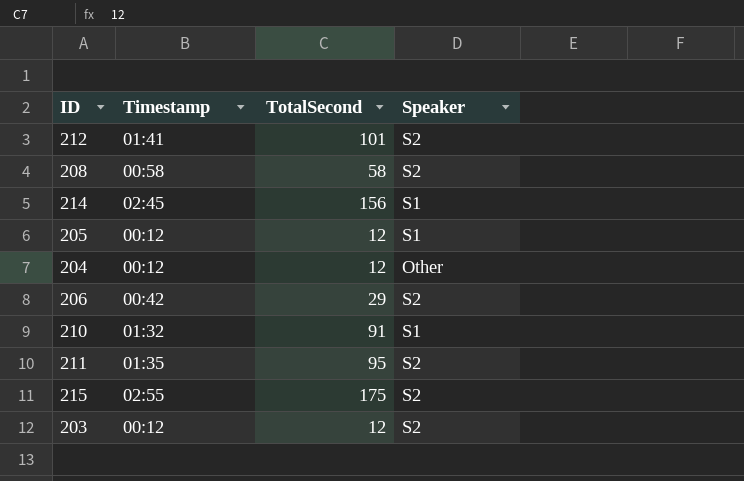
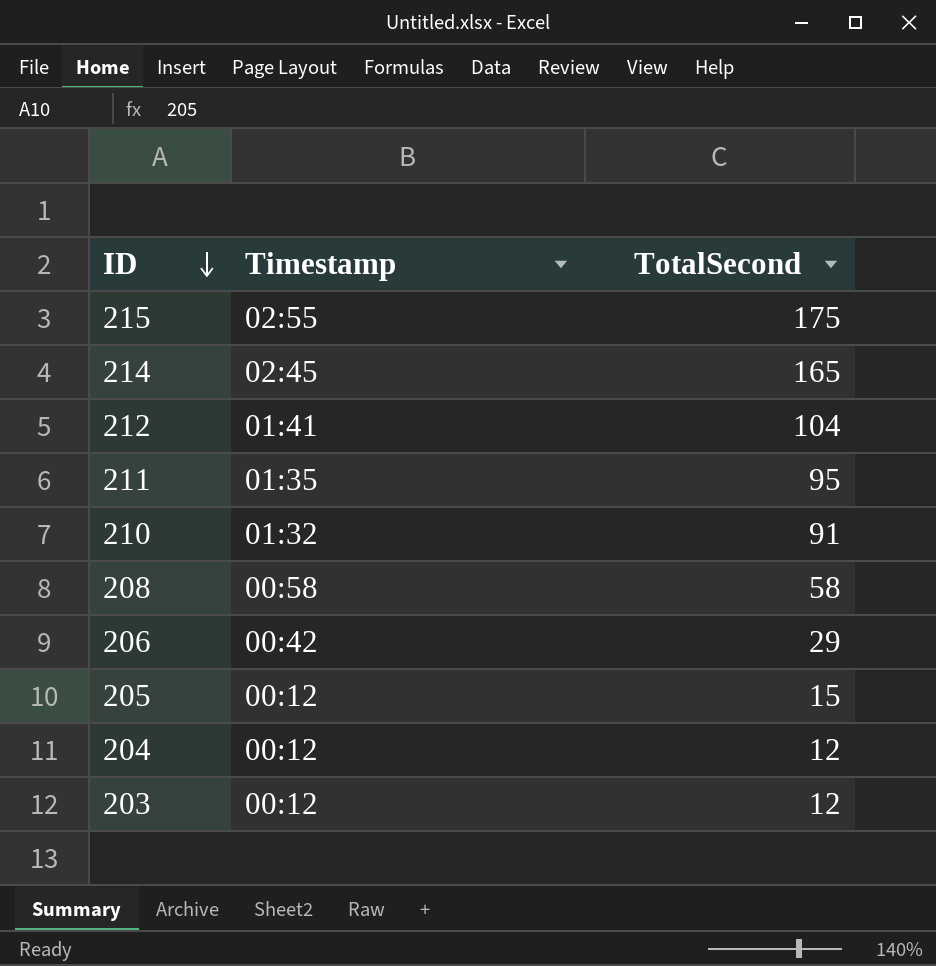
row order: none -> ID descending
column Speaker | position: 4 -> none
214 | TotalSecond: 156 -> 165
212 | TotalSecond: 101 -> 104
205 | TotalSecond: 12 -> 15

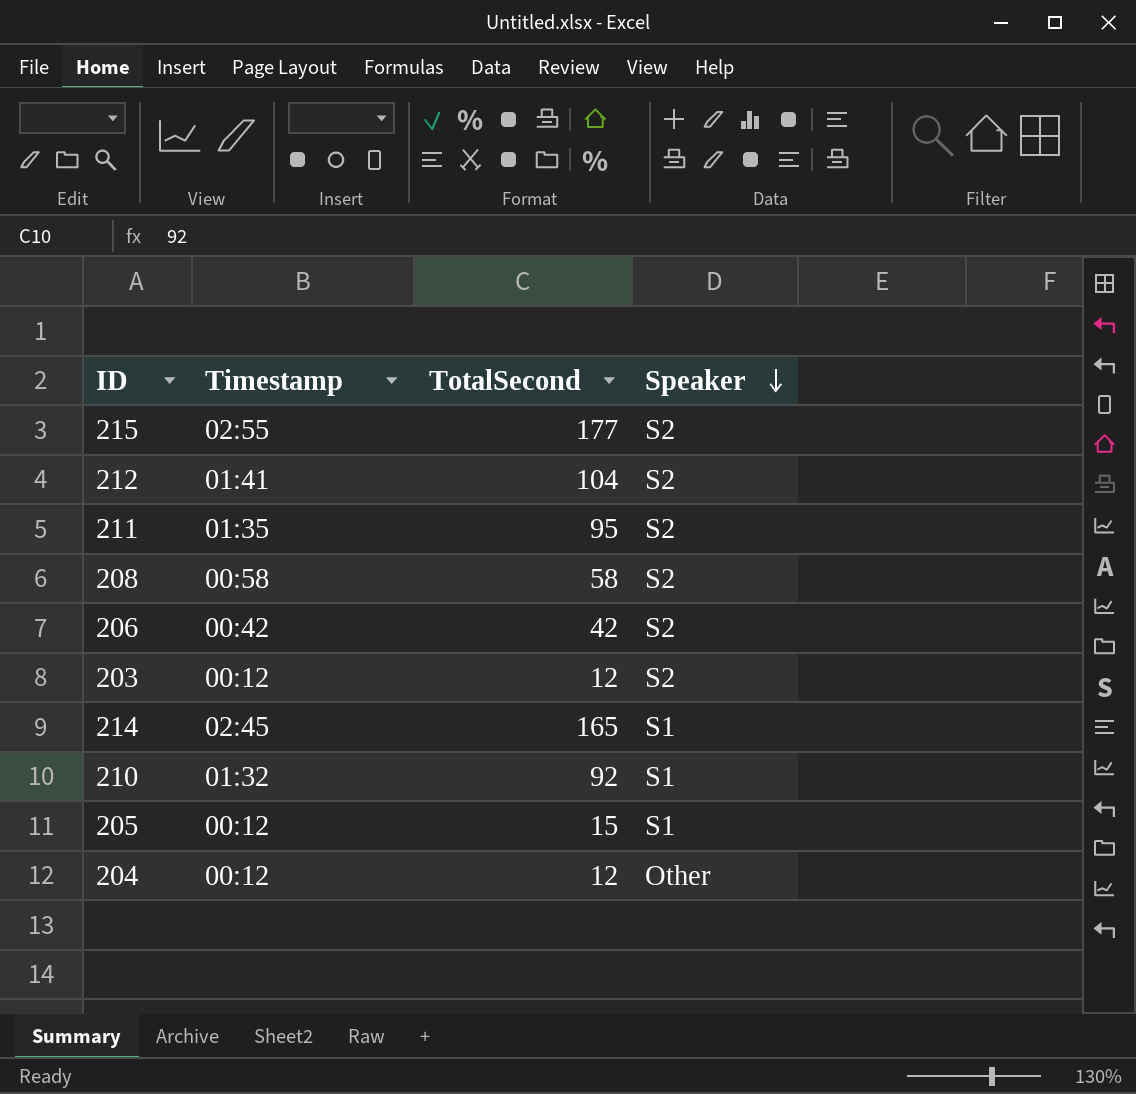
row order: ID descending -> Speaker descending
column Speaker | position: none -> 4
215 | TotalSecond: 175 -> 177
206 | TotalSecond: 29 -> 42
210 | TotalSecond: 91 -> 92

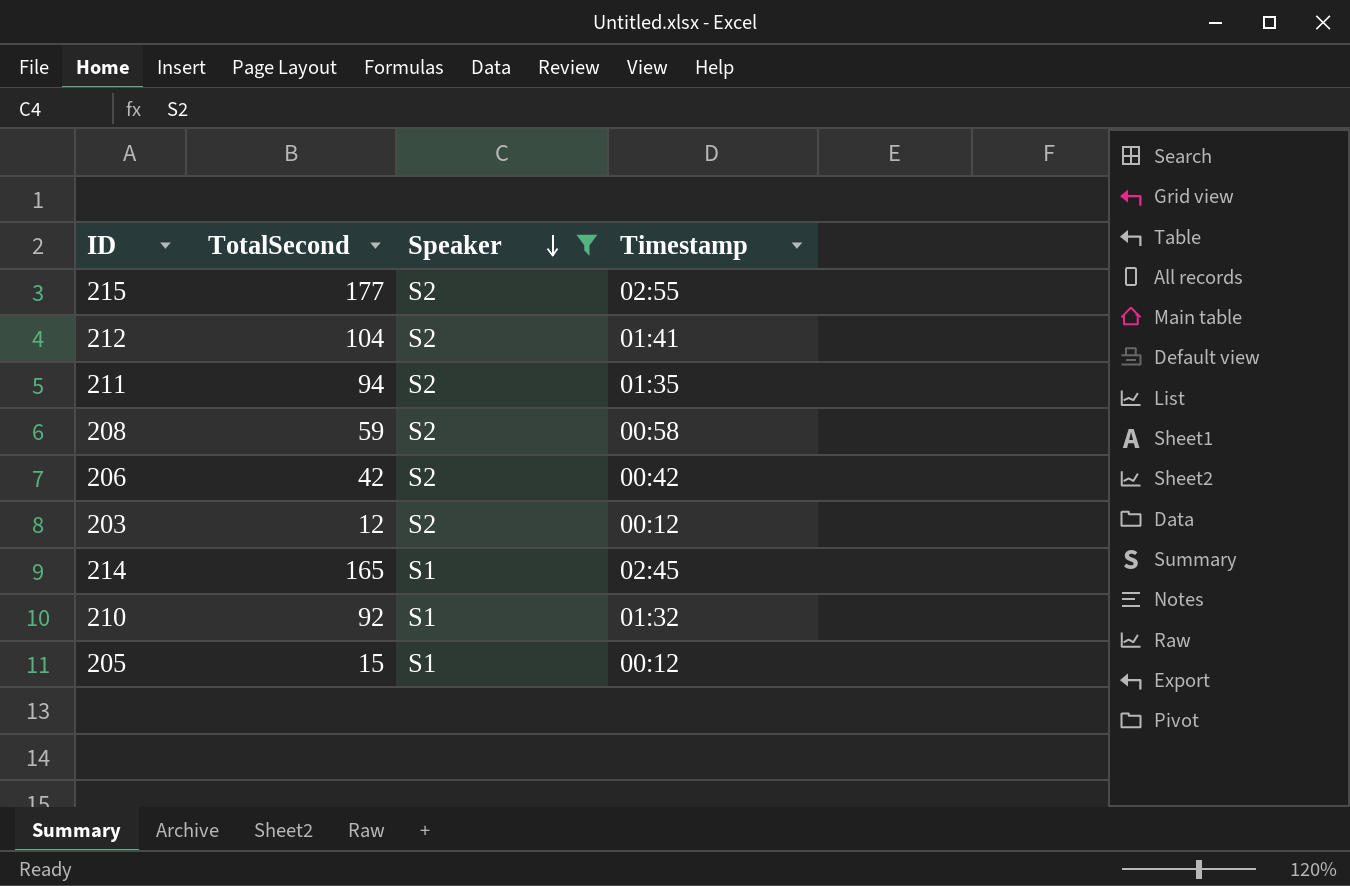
filter: none -> Speaker != Other
column Timestamp | position: 2 -> 4
211 | TotalSecond: 95 -> 94
208 | TotalSecond: 58 -> 59

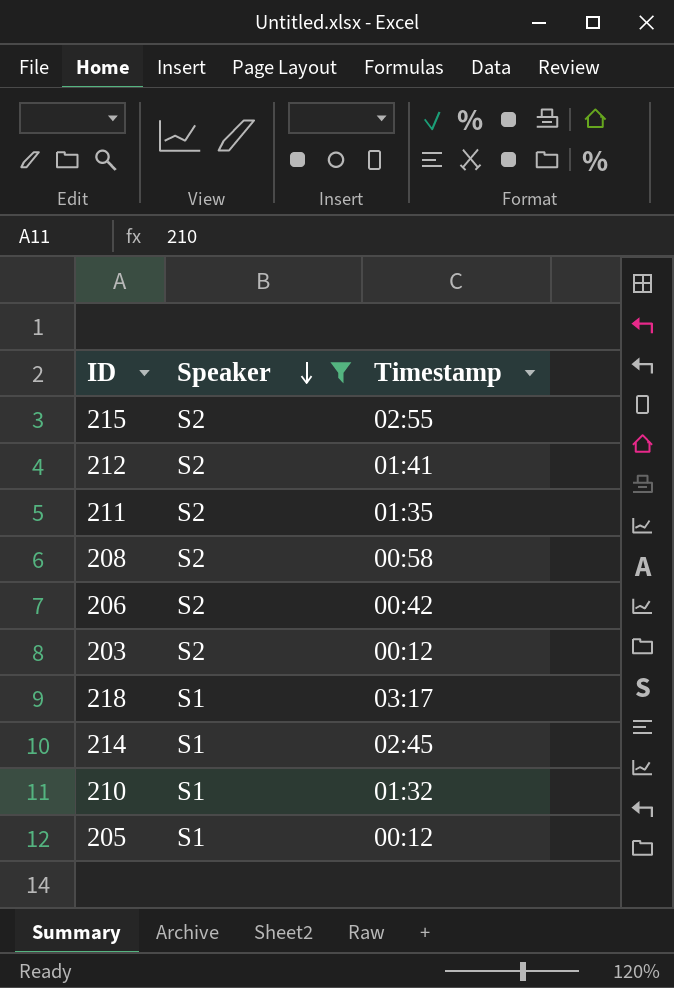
column TotalSecond | position: 2 -> none
row 218: none -> S1 | 03:17

